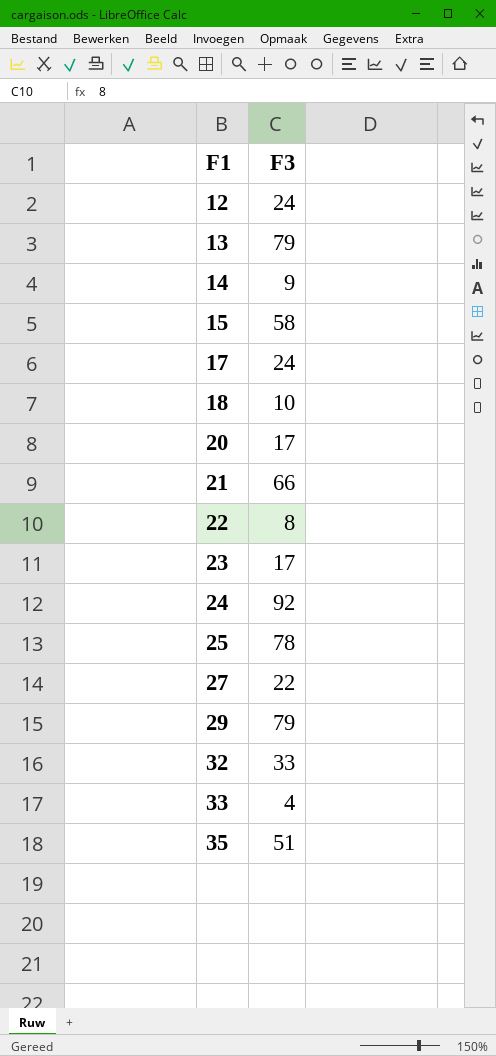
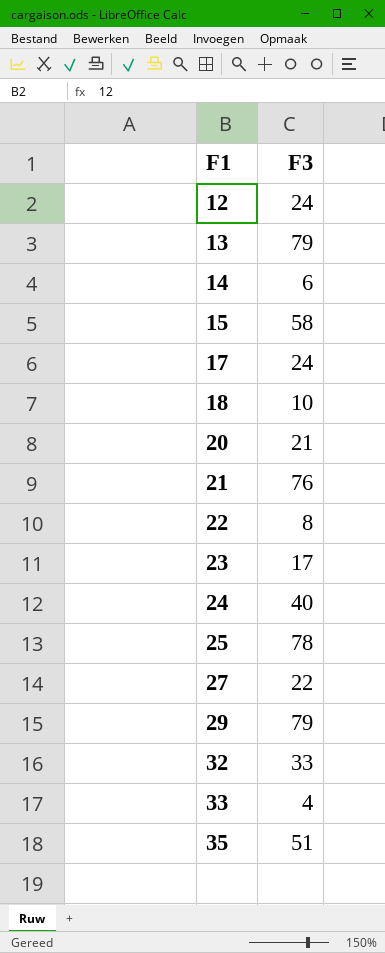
14 | F3: 9 -> 6
20 | F3: 17 -> 21
21 | F3: 66 -> 76
24 | F3: 92 -> 40

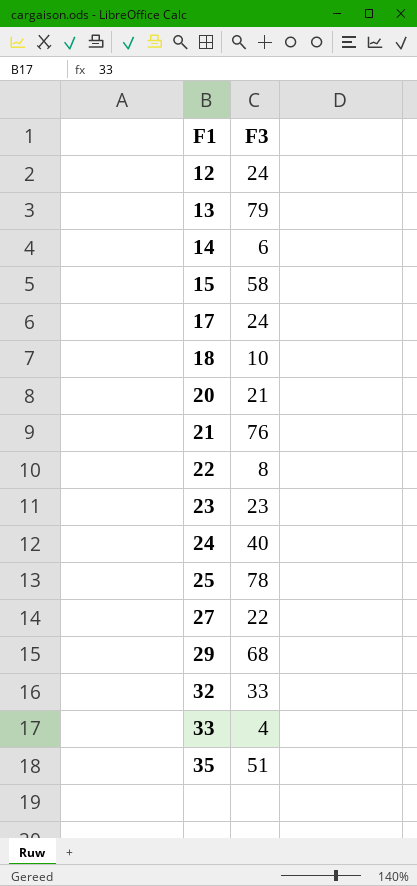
23 | F3: 17 -> 23
29 | F3: 79 -> 68

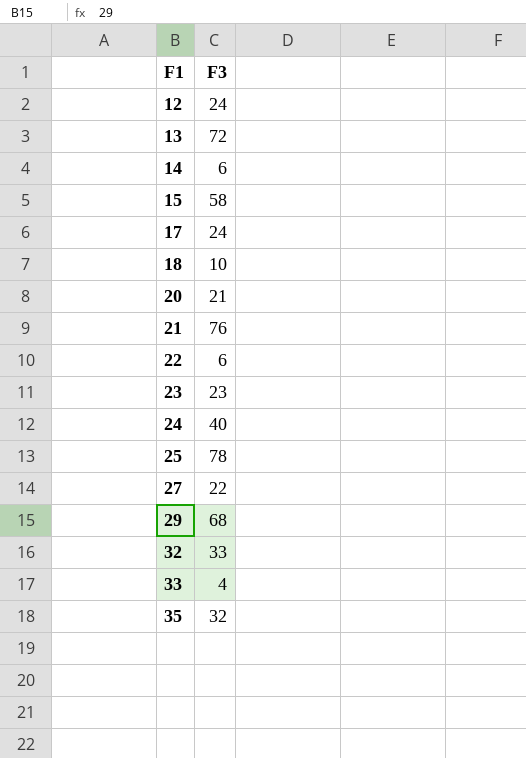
13 | F3: 79 -> 72
22 | F3: 8 -> 6
35 | F3: 51 -> 32

